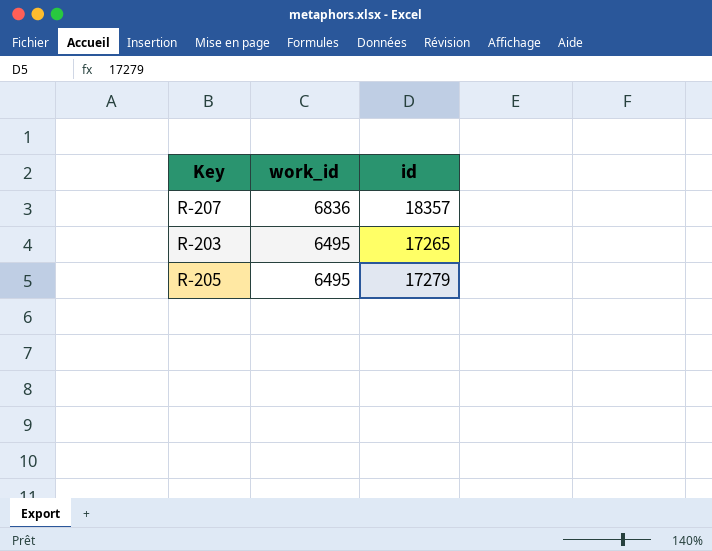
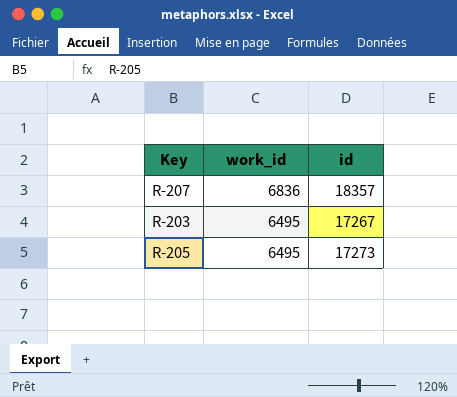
R-203 | id: 17265 -> 17267
R-205 | id: 17279 -> 17273

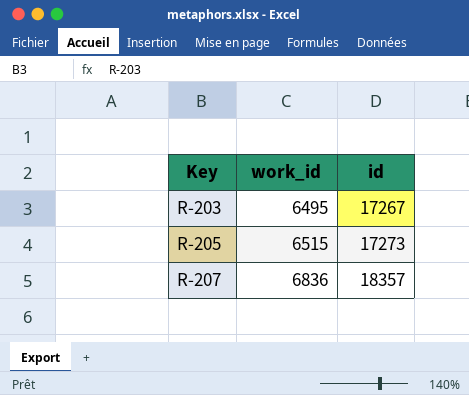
row order: work_id descending -> Key ascending
R-205 | work_id: 6495 -> 6515

